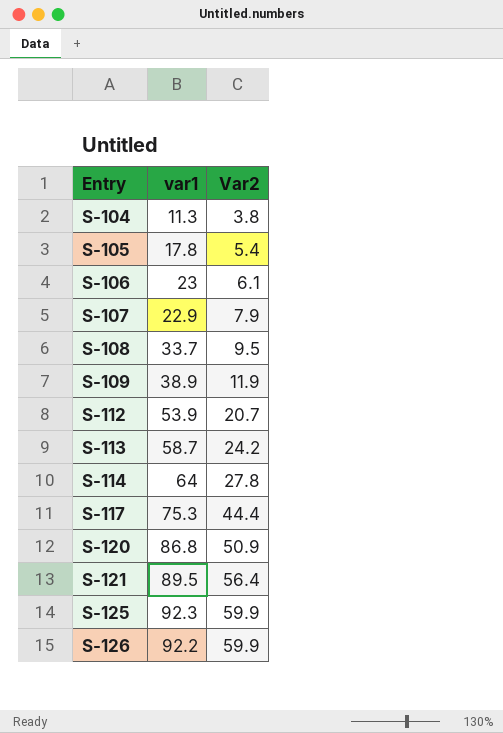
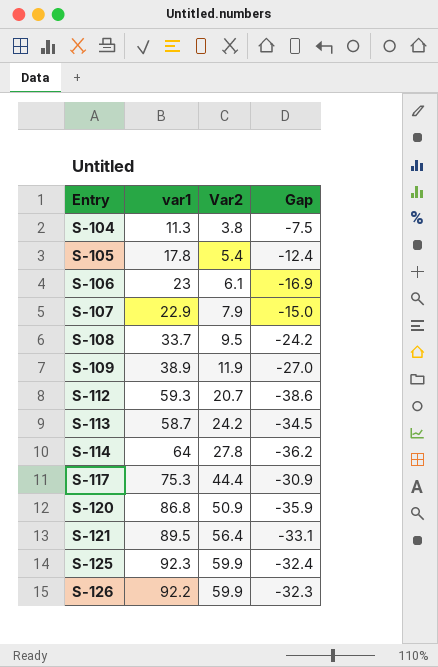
column Gap | formula: none -> [Var2] - [var1]
S-112 | var1: 53.9 -> 59.3

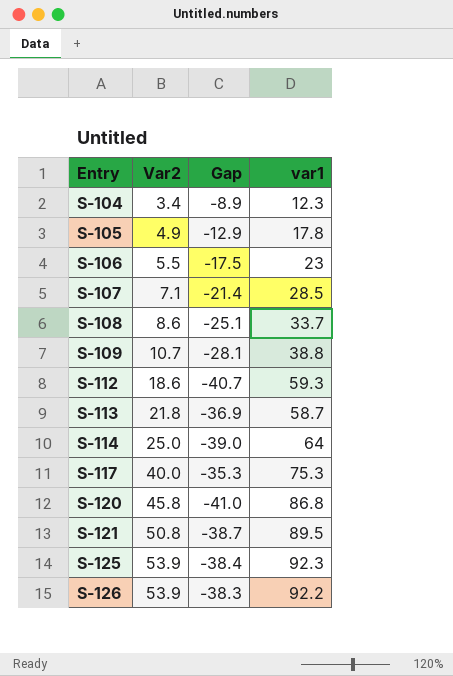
column var1 | position: 2 -> 4
S-104 | Var2: 3.8 -> 3.4
S-104 | Gap: -7.5 -> -8.9
S-104 | var1: 11.3 -> 12.3
S-105 | Var2: 5.4 -> 4.9
S-105 | Gap: -12.4 -> -12.9
S-106 | Var2: 6.1 -> 5.5
S-106 | Gap: -16.9 -> -17.5
S-107 | Var2: 7.9 -> 7.1
S-107 | Gap: -15.0 -> -21.4
S-107 | var1: 22.9 -> 28.5
S-108 | Var2: 9.5 -> 8.6
S-108 | Gap: -24.2 -> -25.1
S-109 | Var2: 11.9 -> 10.7
S-109 | Gap: -27.0 -> -28.1
S-109 | var1: 38.9 -> 38.8
S-112 | Var2: 20.7 -> 18.6
S-112 | Gap: -38.6 -> -40.7
S-113 | Var2: 24.2 -> 21.8
S-113 | Gap: -34.5 -> -36.9
S-114 | Var2: 27.8 -> 25.0
S-114 | Gap: -36.2 -> -39.0
S-117 | Var2: 44.4 -> 40.0
S-117 | Gap: -30.9 -> -35.3
S-120 | Var2: 50.9 -> 45.8
S-120 | Gap: -35.9 -> -41.0
S-121 | Var2: 56.4 -> 50.8
S-121 | Gap: -33.1 -> -38.7
S-125 | Var2: 59.9 -> 53.9
S-125 | Gap: -32.4 -> -38.4
S-126 | Var2: 59.9 -> 53.9
S-126 | Gap: -32.3 -> -38.3

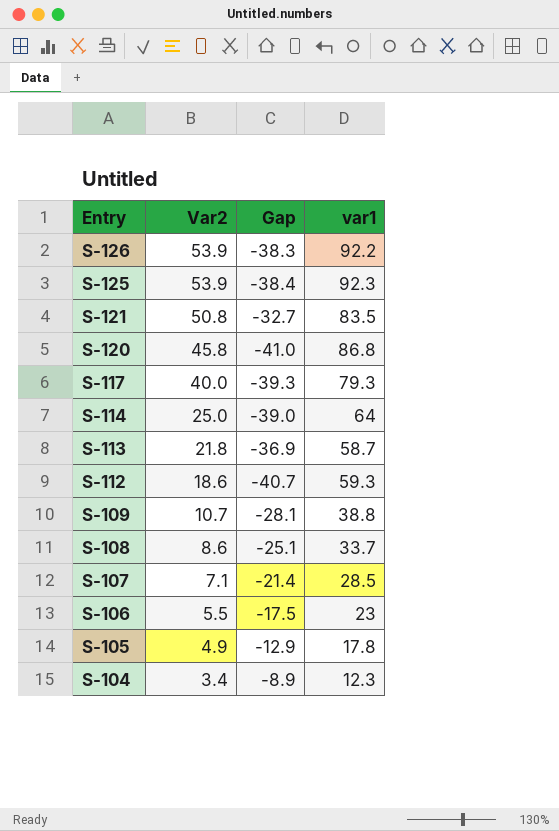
row order: Entry ascending -> Entry descending
S-121 | Gap: -38.7 -> -32.7
S-121 | var1: 89.5 -> 83.5
S-117 | Gap: -35.3 -> -39.3
S-117 | var1: 75.3 -> 79.3

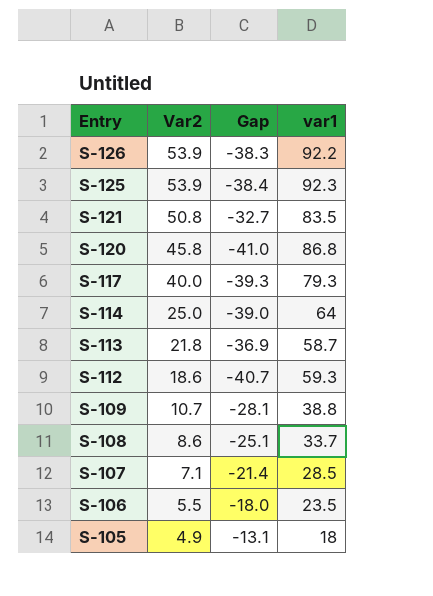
row S-104: 3.4 | -8.9 | 12.3 -> none
S-106 | Gap: -17.5 -> -18.0
S-106 | var1: 23 -> 23.5
S-105 | Gap: -12.9 -> -13.1
S-105 | var1: 17.8 -> 18

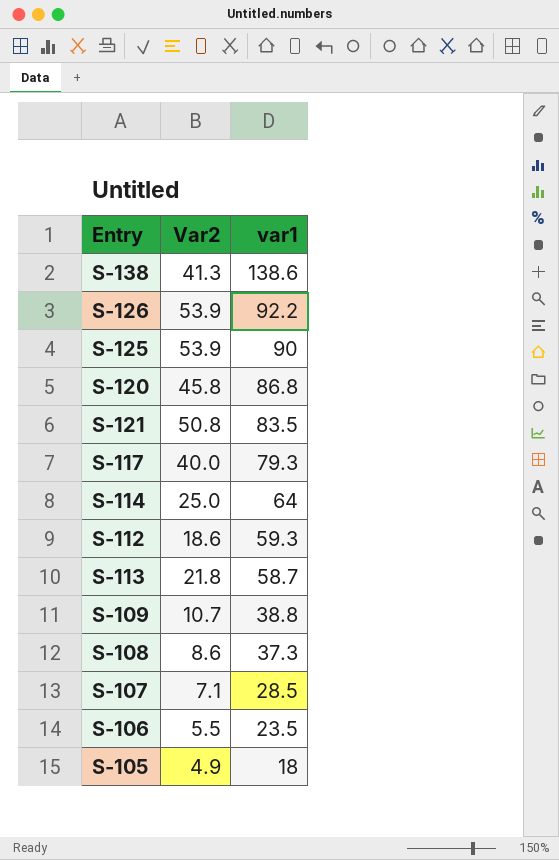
row order: Entry descending -> var1 descending
column Gap | formula: [Var2] - [var1] -> none
row S-138: none -> 41.3 | 138.6
S-125 | var1: 92.3 -> 90
S-108 | var1: 33.7 -> 37.3

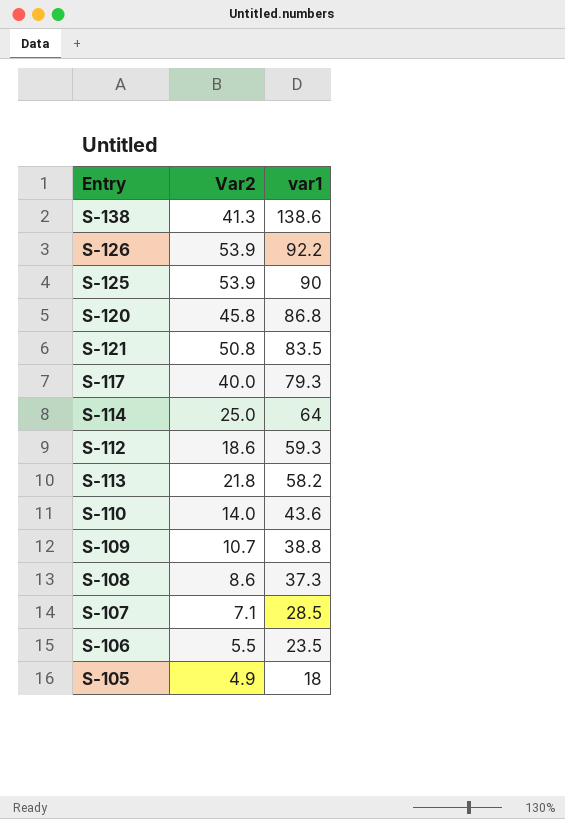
S-113 | var1: 58.7 -> 58.2
row S-110: none -> 14.0 | 43.6

